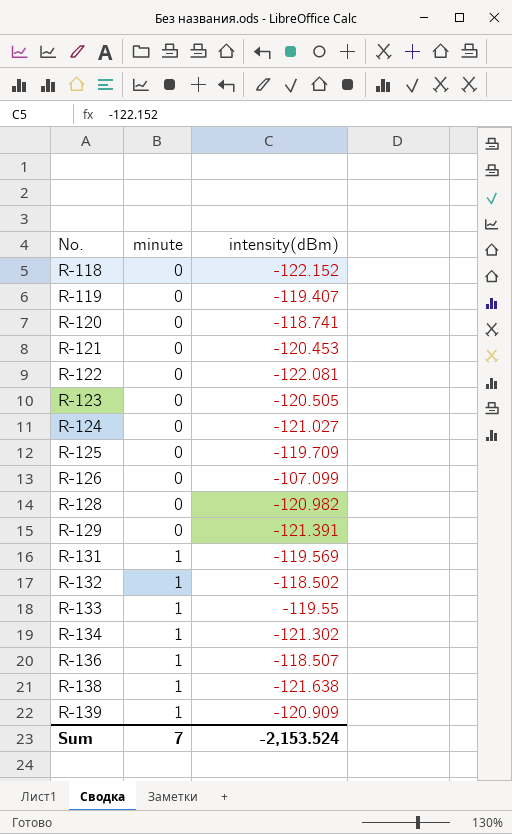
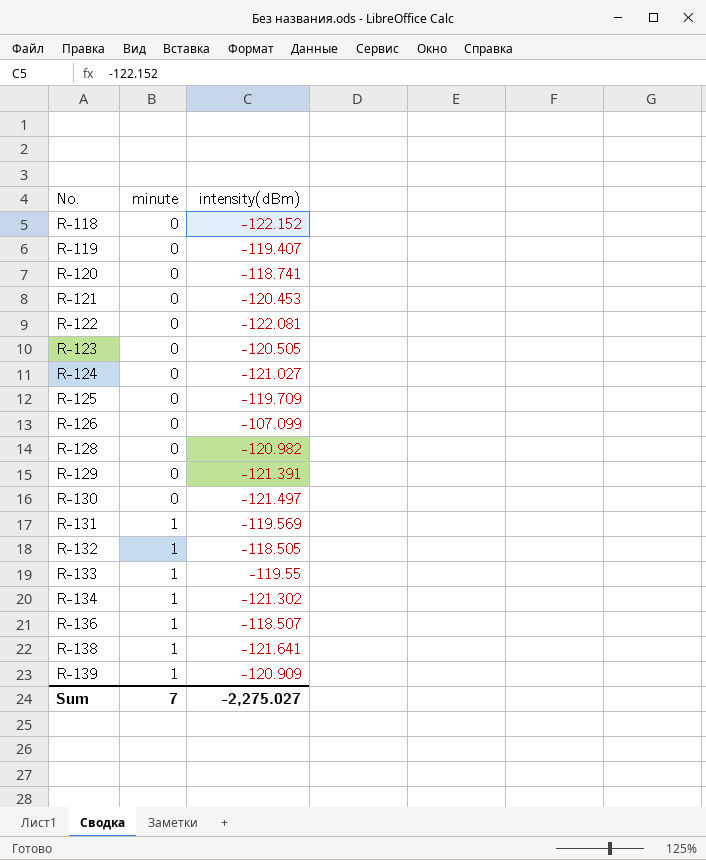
row R-130: none -> 0 | -121.497
R-132 | intensity(dBm): -118.502 -> -118.505
R-138 | intensity(dBm): -121.638 -> -121.641
Sum | intensity(dBm): -2,153.524 -> -2,275.027

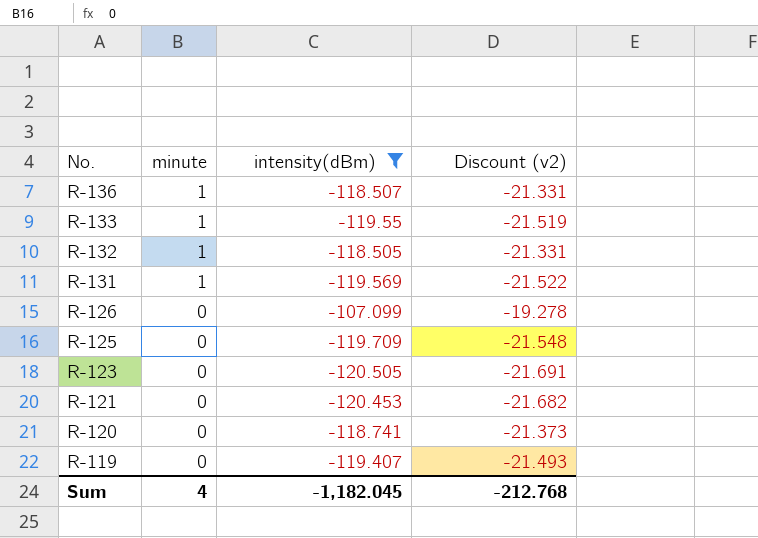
filter: none -> intensity(dBm) >= -120.505
row order: No. ascending -> No. descending
column Discount (v2) | formula: none -> [intensity(dBm)] * 0.18
Sum | minute: 7 -> 4
Sum | intensity(dBm): -2,275.027 -> -1,182.045

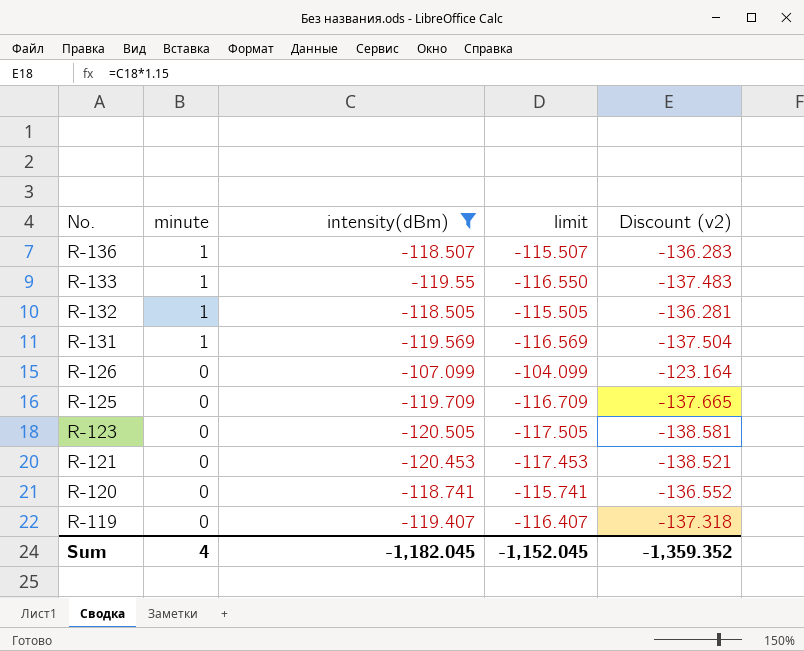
column limit | formula: none -> [intensity(dBm)] + 3
column Discount (v2) | formula: [intensity(dBm)] * 0.18 -> [intensity(dBm)] * 1.15
Sum | Discount (v2): -212.768 -> -1,359.352

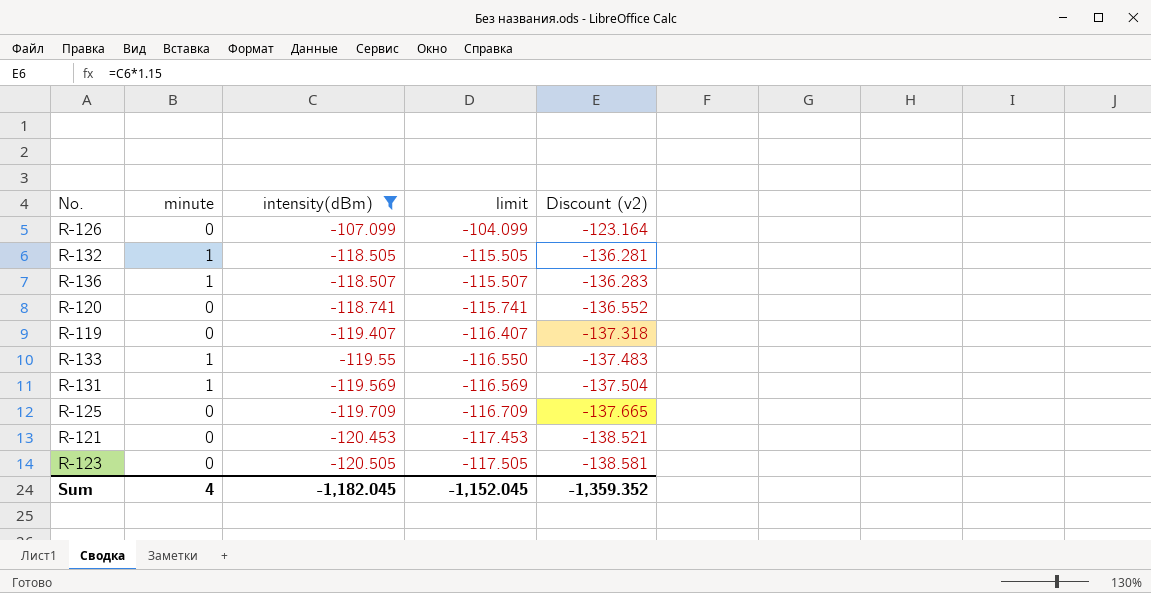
row order: No. descending -> intensity(dBm) descending

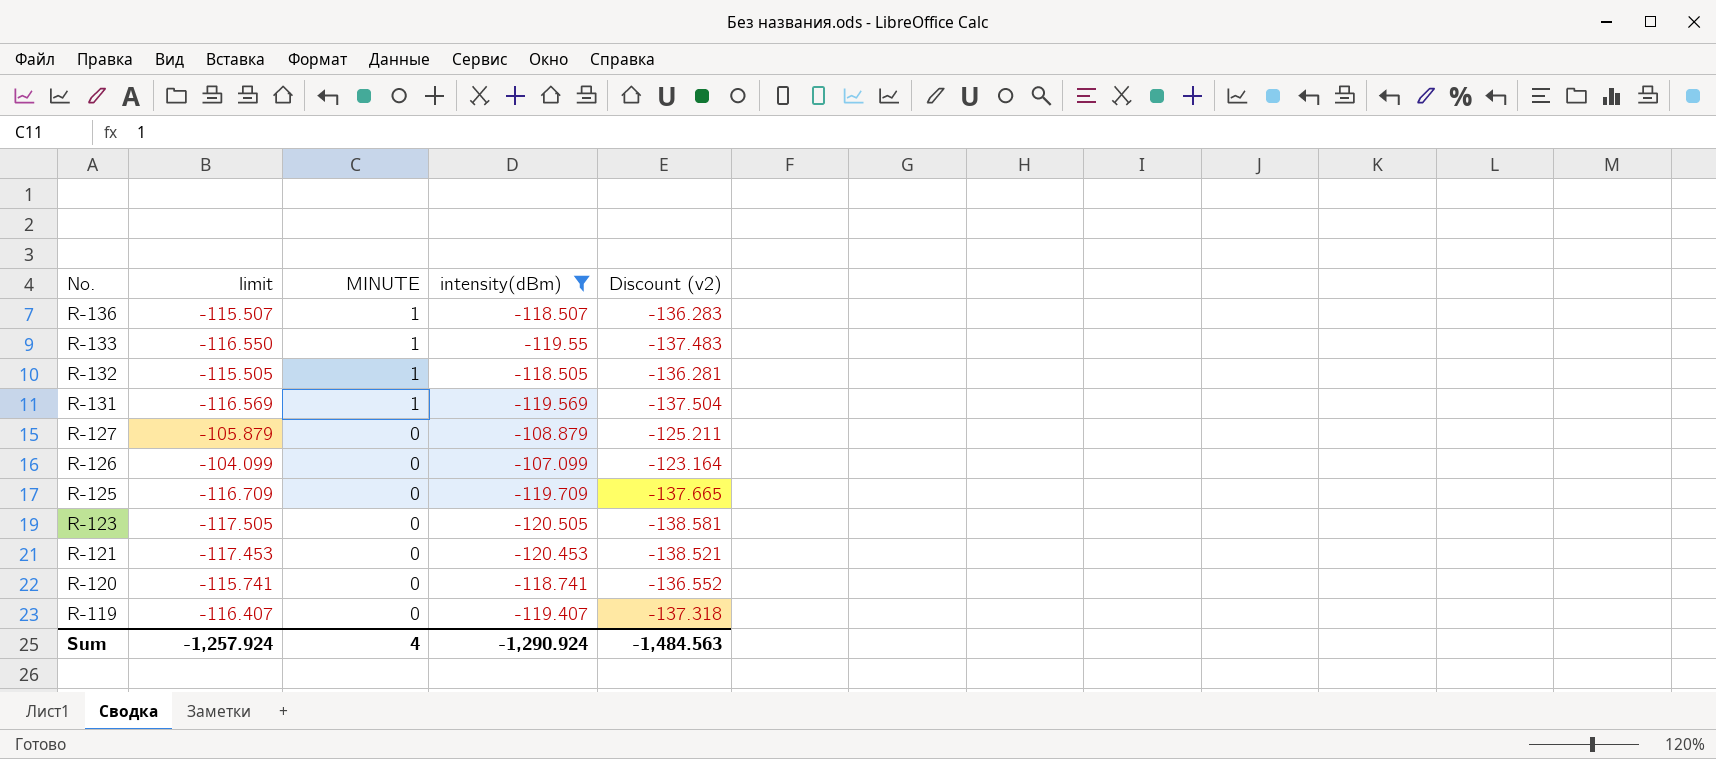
row order: intensity(dBm) descending -> No. descending
column limit | position: 4 -> 2
column name: minute -> MINUTE
row R-127: none -> -105.879 | 0 | -108.879 | -125.211
Sum | limit: -1,152.045 -> -1,257.924
Sum | intensity(dBm): -1,182.045 -> -1,290.924
Sum | Discount (v2): -1,359.352 -> -1,484.563

